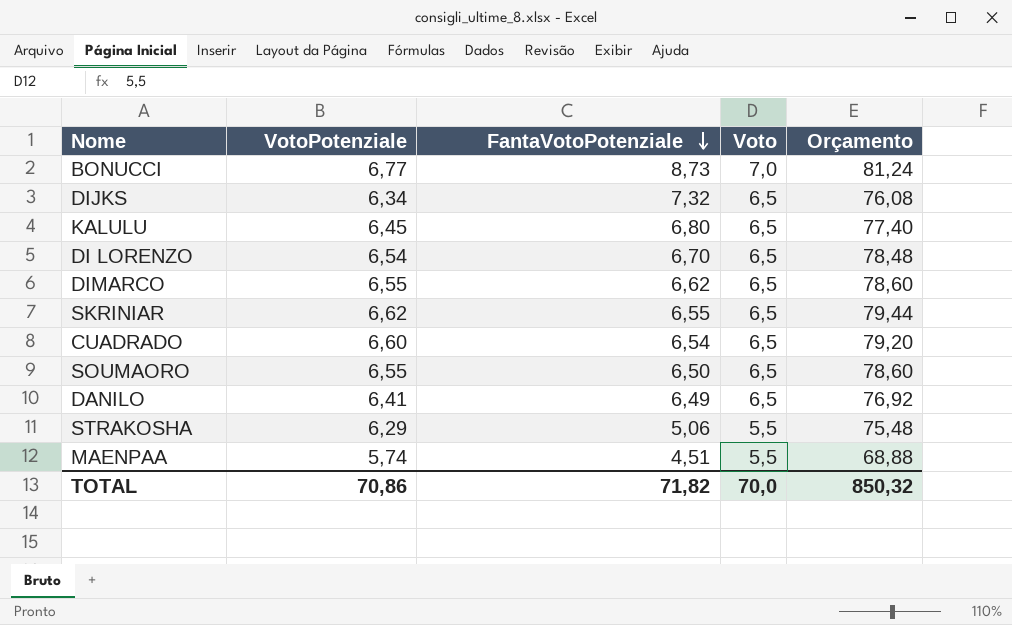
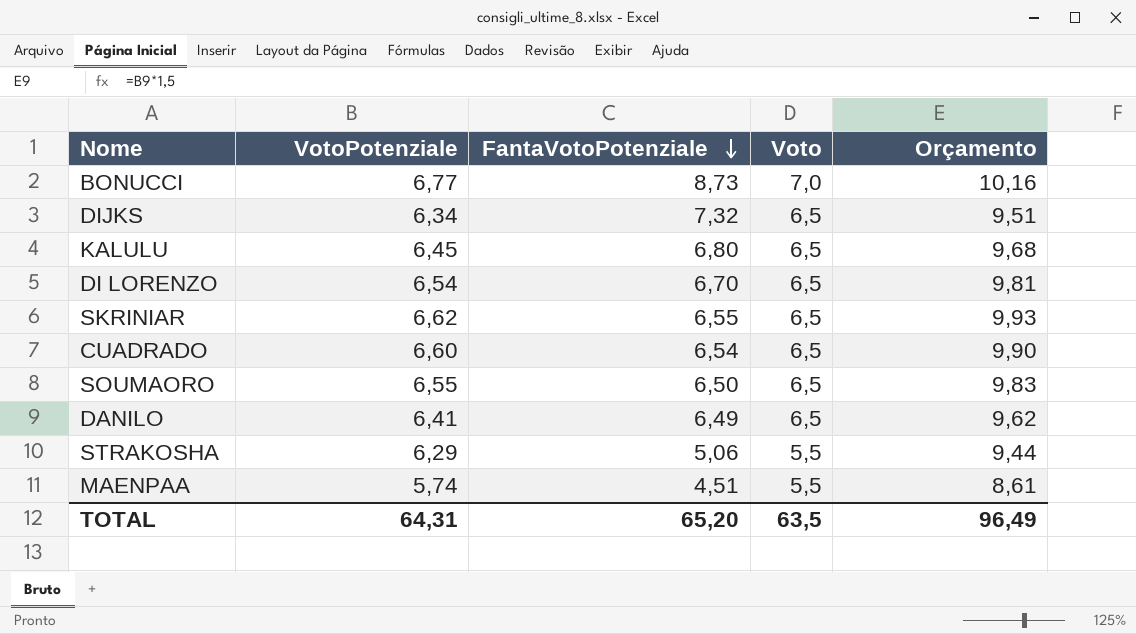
column Orçamento | formula: [VotoPotenziale] * 12 -> [VotoPotenziale] * 1,5
row DIMARCO: 6,55 | 6,62 | 6,5 | 78,60 -> none
TOTAL | VotoPotenziale: 70,86 -> 64,31
TOTAL | FantaVotoPotenziale: 71,82 -> 65,20
TOTAL | Voto: 70,0 -> 63,5
TOTAL | Orçamento: 850,32 -> 96,49

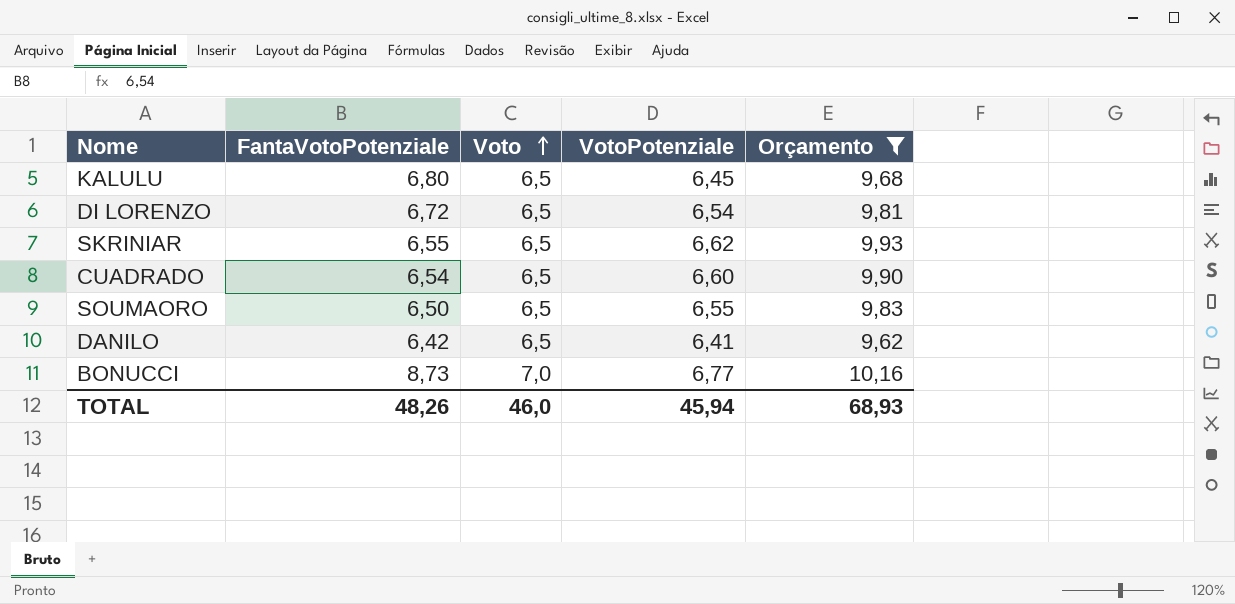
filter: none -> Orçamento >= 9,62
row order: FantaVotoPotenziale descending -> Voto ascending
column VotoPotenziale | position: 2 -> 4
DI LORENZO | FantaVotoPotenziale: 6,70 -> 6,72
DANILO | FantaVotoPotenziale: 6,49 -> 6,42
TOTAL | FantaVotoPotenziale: 65,20 -> 48,26
TOTAL | Voto: 63,5 -> 46,0
TOTAL | VotoPotenziale: 64,31 -> 45,94
TOTAL | Orçamento: 96,49 -> 68,93

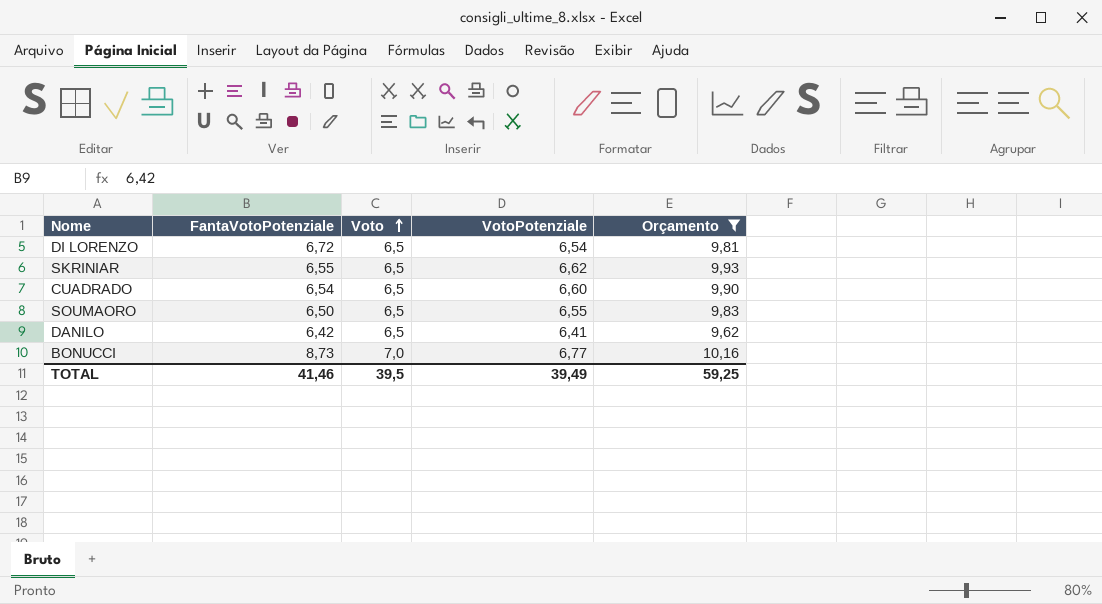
row KALULU: 6,80 | 6,5 | 6,45 | 9,68 -> none
TOTAL | FantaVotoPotenziale: 48,26 -> 41,46
TOTAL | Voto: 46,0 -> 39,5
TOTAL | VotoPotenziale: 45,94 -> 39,49
TOTAL | Orçamento: 68,93 -> 59,25

